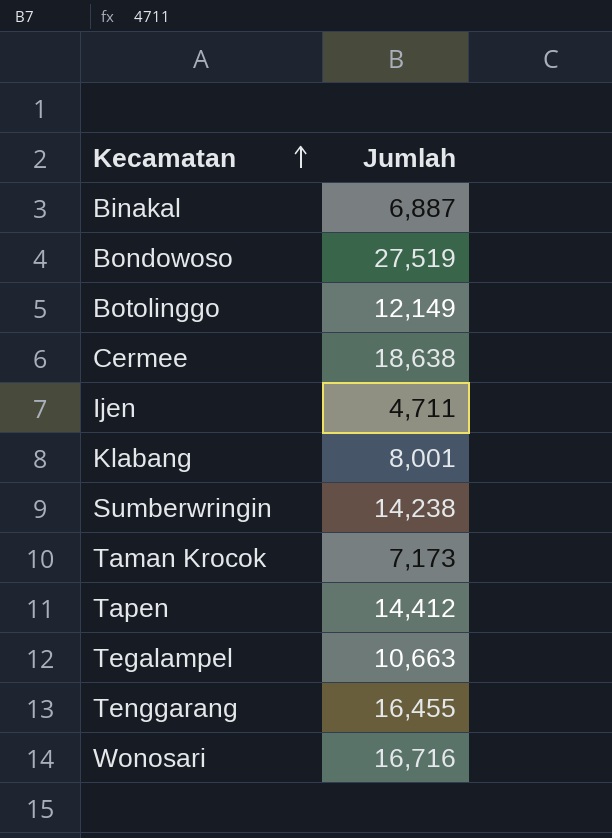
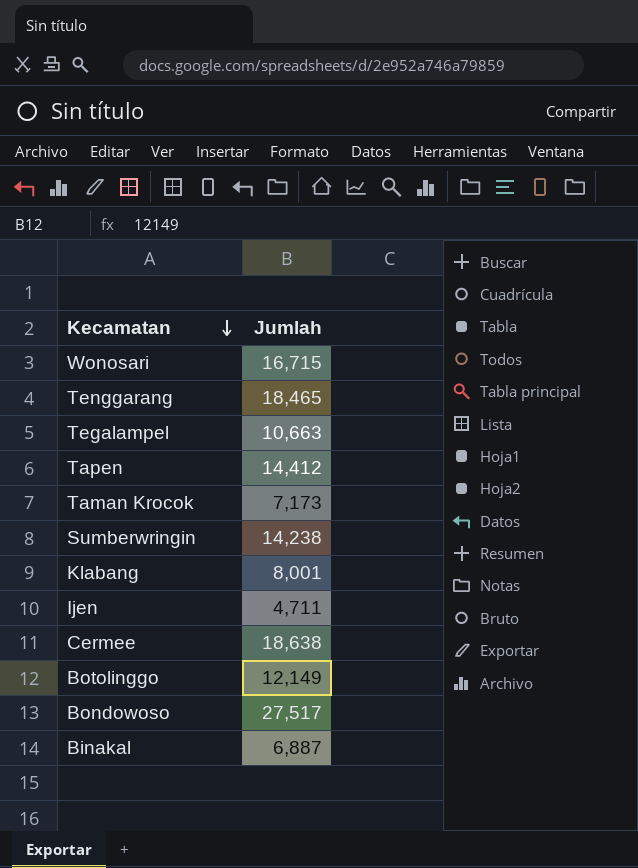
row order: Kecamatan ascending -> Kecamatan descending
Wonosari | Jumlah: 16,716 -> 16,715
Tenggarang | Jumlah: 16,455 -> 18,465
Bondowoso | Jumlah: 27,519 -> 27,517

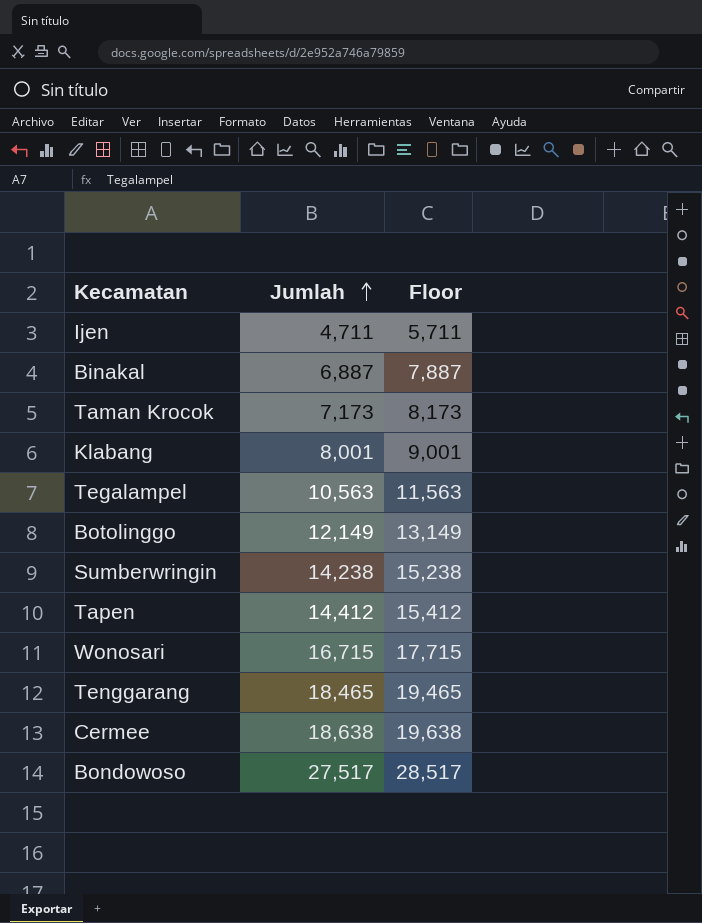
row order: Kecamatan descending -> Jumlah ascending
column Floor | formula: none -> [Jumlah] + 1000
Tegalampel | Jumlah: 10,663 -> 10,563

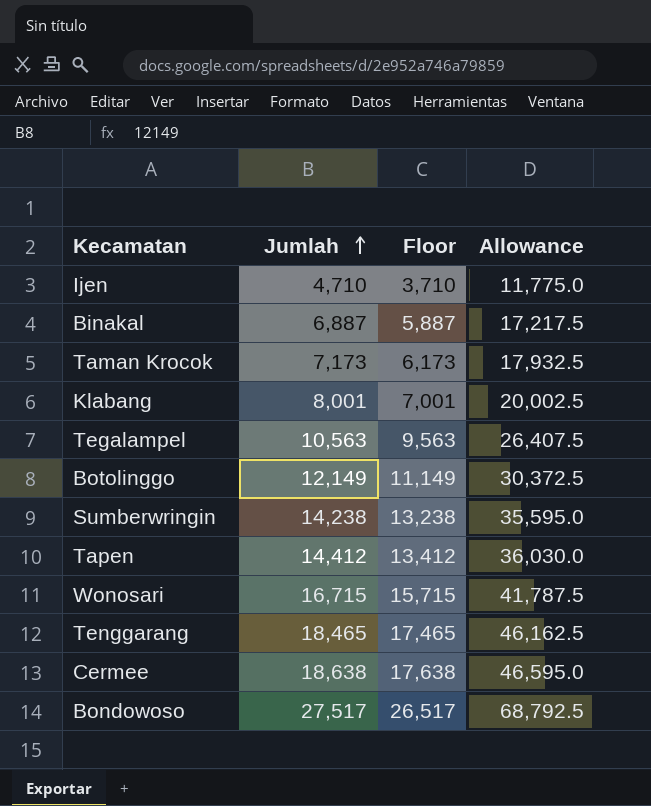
column Floor | formula: [Jumlah] + 1000 -> [Jumlah] - 1000
column Allowance | formula: none -> [Jumlah] * 2.5
Ijen | Jumlah: 4,711 -> 4,710

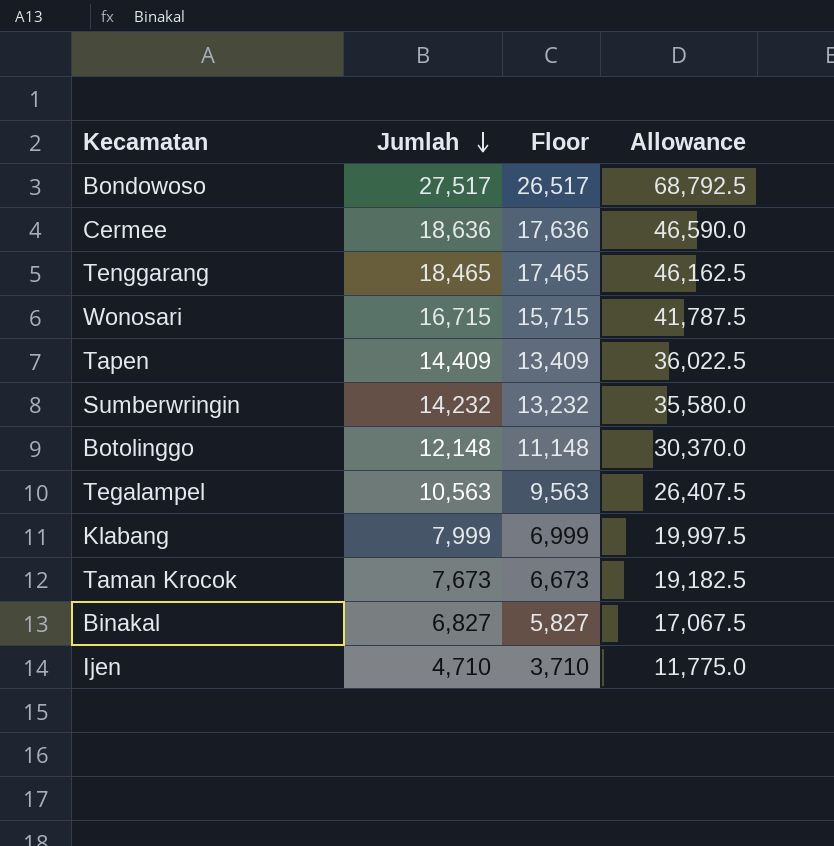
row order: Jumlah ascending -> Jumlah descending
Cermee | Jumlah: 18,638 -> 18,636
Cermee | Floor: 17,638 -> 17,636
Cermee | Allowance: 46,595.0 -> 46,590.0
Tapen | Jumlah: 14,412 -> 14,409
Tapen | Floor: 13,412 -> 13,409
Tapen | Allowance: 36,030.0 -> 36,022.5
Sumberwringin | Jumlah: 14,238 -> 14,232
Sumberwringin | Floor: 13,238 -> 13,232
Sumberwringin | Allowance: 35,595.0 -> 35,580.0
Botolinggo | Jumlah: 12,149 -> 12,148
Botolinggo | Floor: 11,149 -> 11,148
Botolinggo | Allowance: 30,372.5 -> 30,370.0
Klabang | Jumlah: 8,001 -> 7,999
Klabang | Floor: 7,001 -> 6,999
Klabang | Allowance: 20,002.5 -> 19,997.5
Taman Krocok | Jumlah: 7,173 -> 7,673
Taman Krocok | Floor: 6,173 -> 6,673
Taman Krocok | Allowance: 17,932.5 -> 19,182.5
Binakal | Jumlah: 6,887 -> 6,827
Binakal | Floor: 5,887 -> 5,827
Binakal | Allowance: 17,217.5 -> 17,067.5

